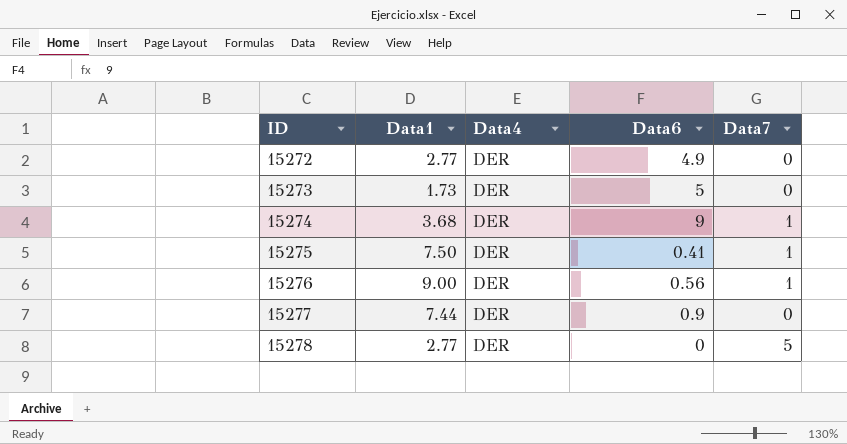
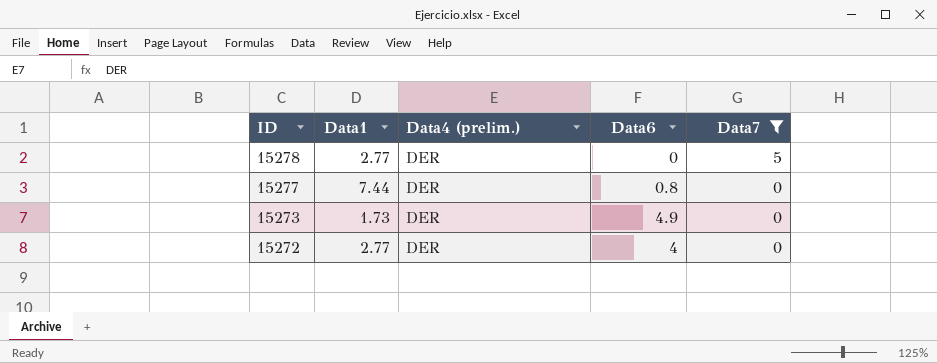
filter: none -> Data7 != 1
row order: ID ascending -> ID descending
column name: Data4 -> Data4 (prelim.)
15277 | Data6: 0.9 -> 0.8
15273 | Data6: 5 -> 4.9
15272 | Data6: 4.9 -> 4

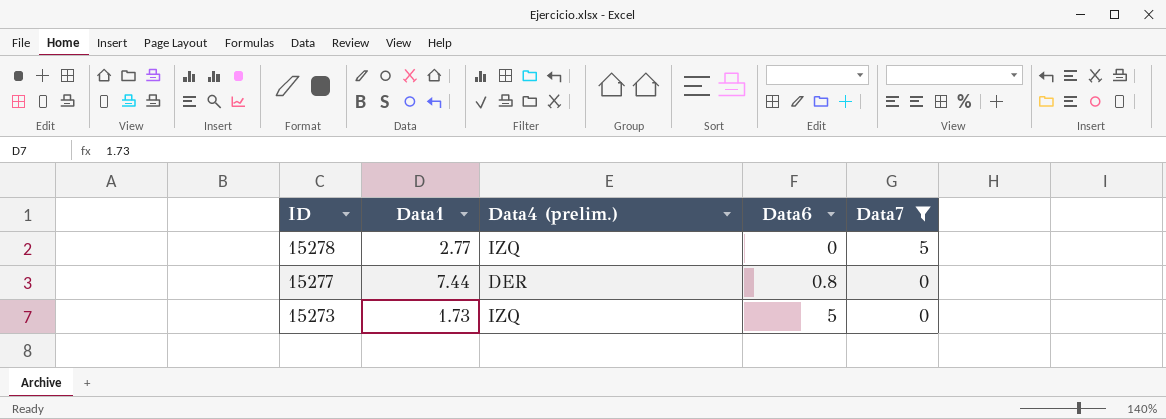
row 15272: 2.77 | DER | 4 | 0 -> none
15278 | Data4 (prelim.): DER -> IZQ
15273 | Data4 (prelim.): DER -> IZQ
15273 | Data6: 4.9 -> 5

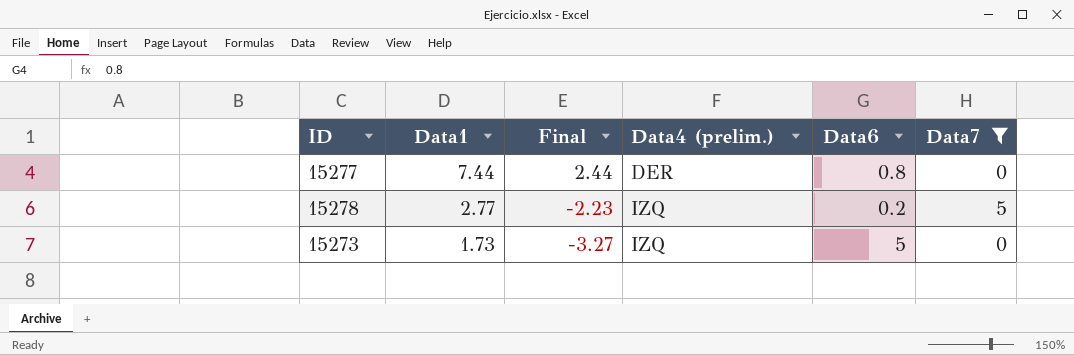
row order: ID descending -> Data1 descending
column Final | formula: none -> [Data1] - 5
15278 | Data6: 0 -> 0.2

